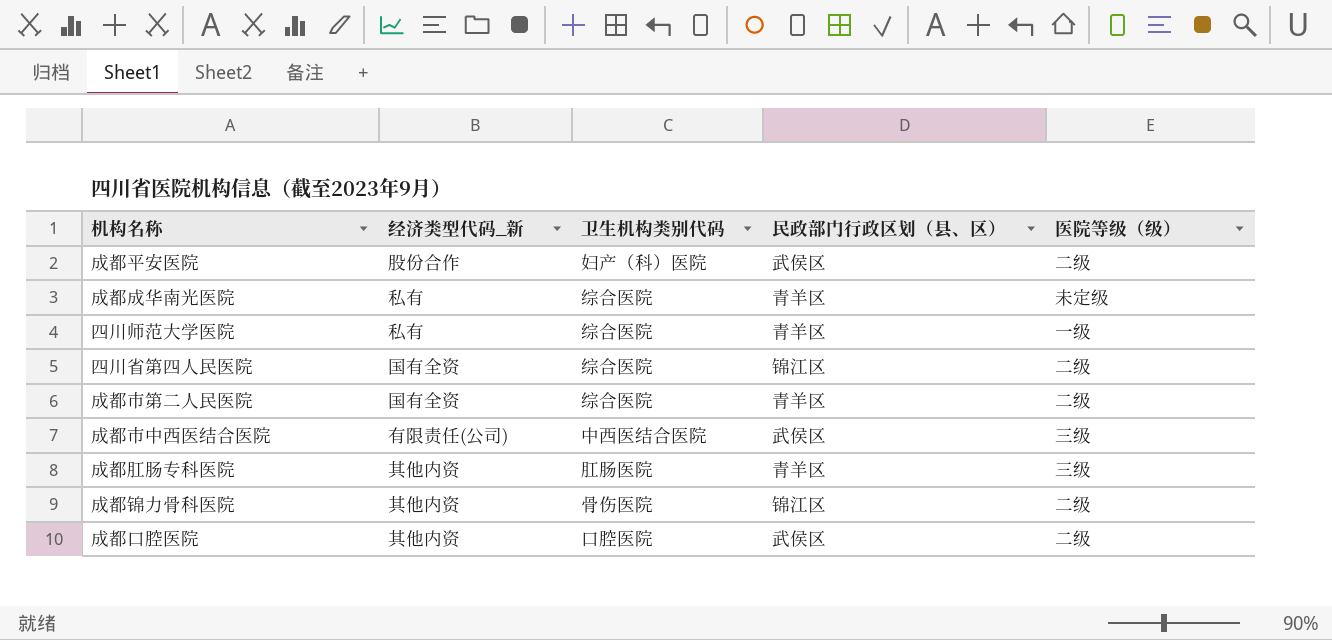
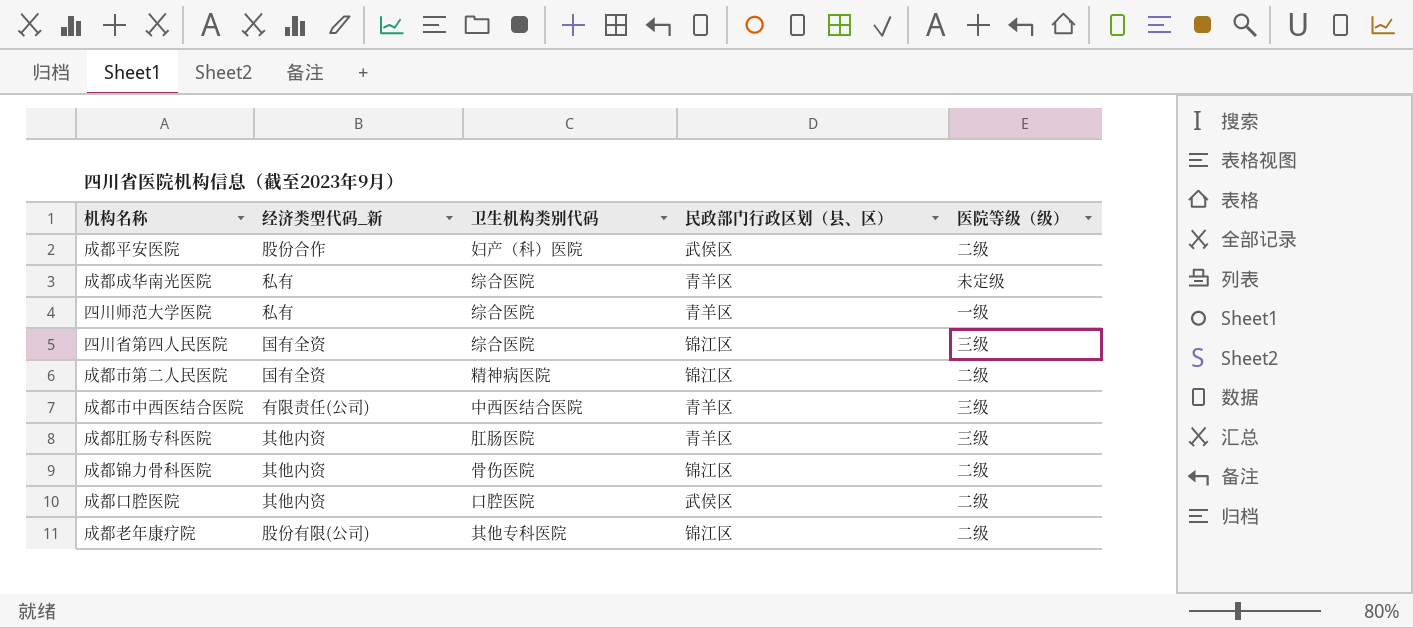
四川省第四人民医院 | 医院等级（级）: 二级 -> 三级
成都市第二人民医院 | 卫生机构类别代码: 综合医院 -> 精神病医院
成都市第二人民医院 | 民政部门行政区划（县、区）: 青羊区 -> 锦江区
成都市中西医结合医院 | 民政部门行政区划（县、区）: 武侯区 -> 青羊区
row 成都老年康疗院: none -> 股份有限(公司) | 其他专科医院 | 锦江区 | 二级

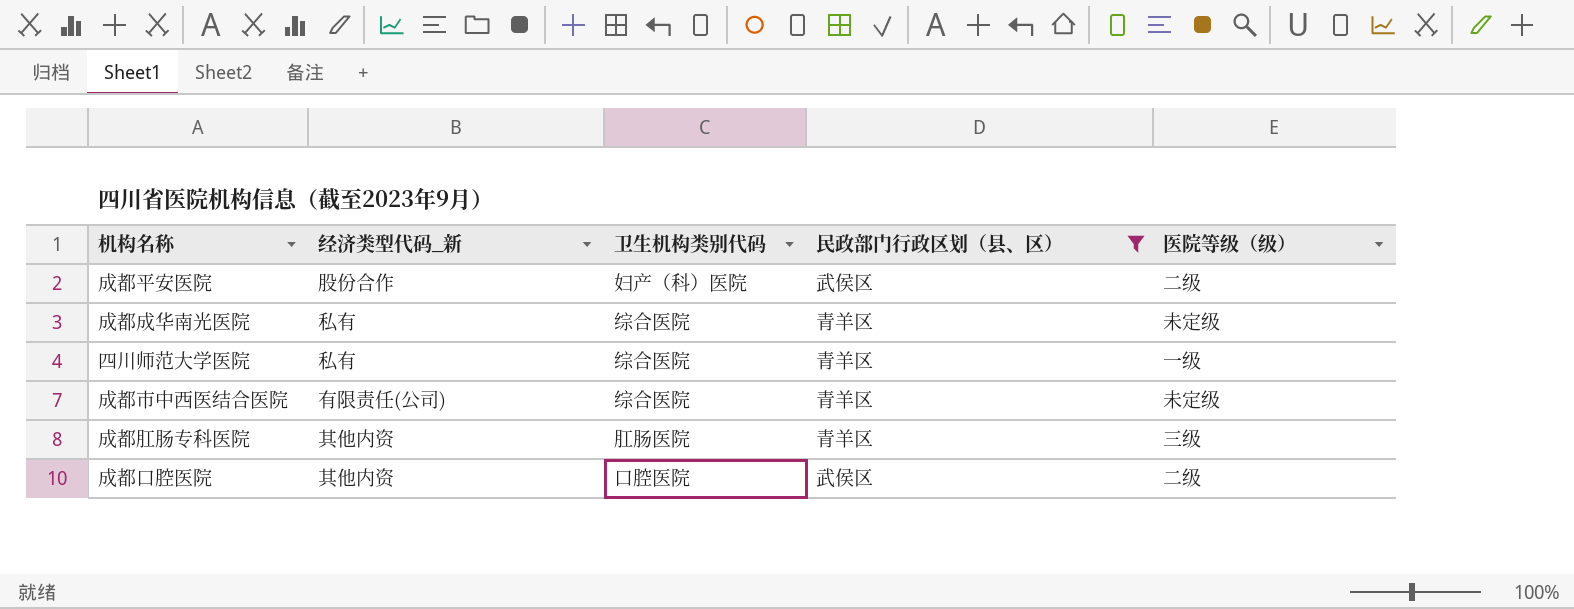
filter: none -> 民政部门行政区划（县、区） != 锦江区
成都市中西医结合医院 | 卫生机构类别代码: 中西医结合医院 -> 综合医院
成都市中西医结合医院 | 医院等级（级）: 三级 -> 未定级

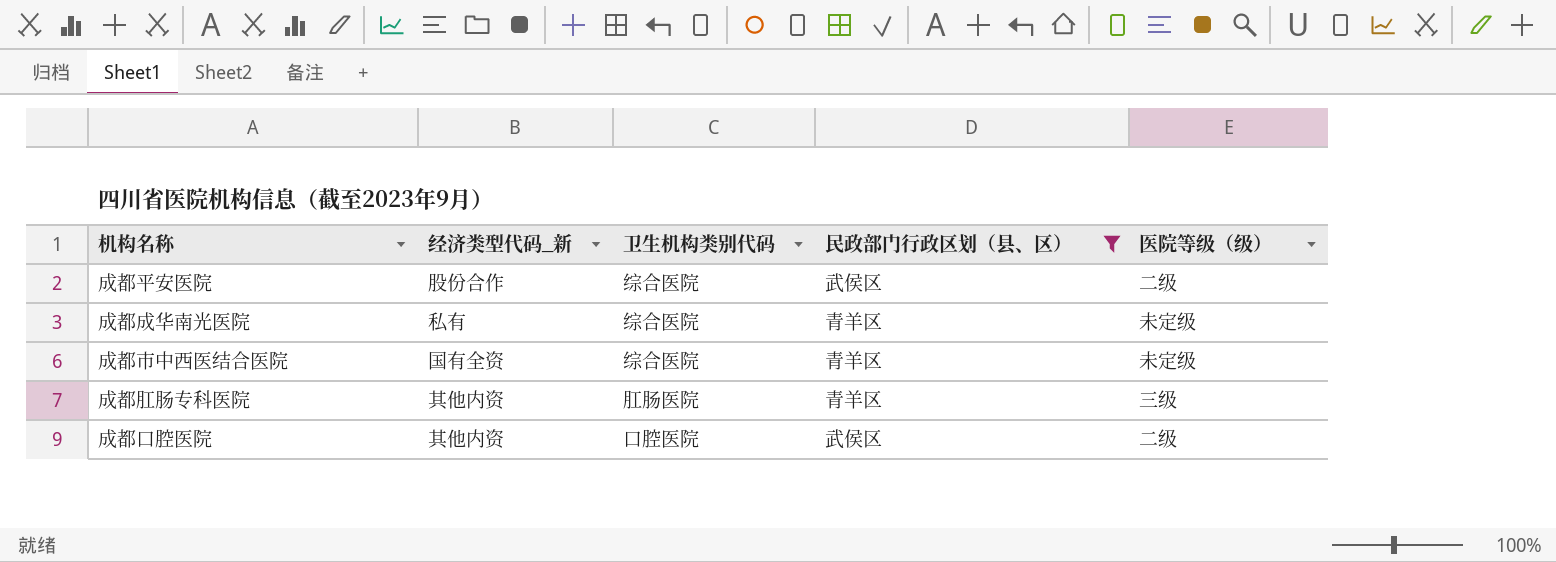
row 四川师范大学医院: 私有 | 综合医院 | 青羊区 | 一级 -> none
成都平安医院 | 卫生机构类别代码: 妇产（科）医院 -> 综合医院
成都市中西医结合医院 | 经济类型代码_新: 有限责任(公司) -> 国有全资

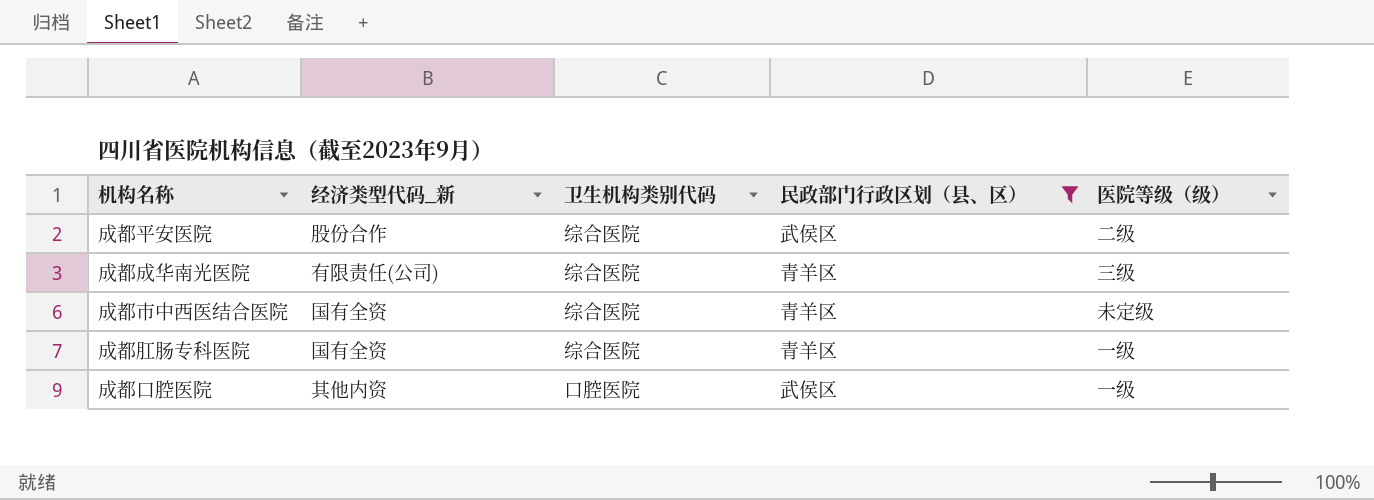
成都成华南光医院 | 经济类型代码_新: 私有 -> 有限责任(公司)
成都成华南光医院 | 医院等级（级）: 未定级 -> 三级
成都肛肠专科医院 | 经济类型代码_新: 其他内资 -> 国有全资
成都肛肠专科医院 | 卫生机构类别代码: 肛肠医院 -> 综合医院
成都肛肠专科医院 | 医院等级（级）: 三级 -> 一级
成都口腔医院 | 医院等级（级）: 二级 -> 一级

